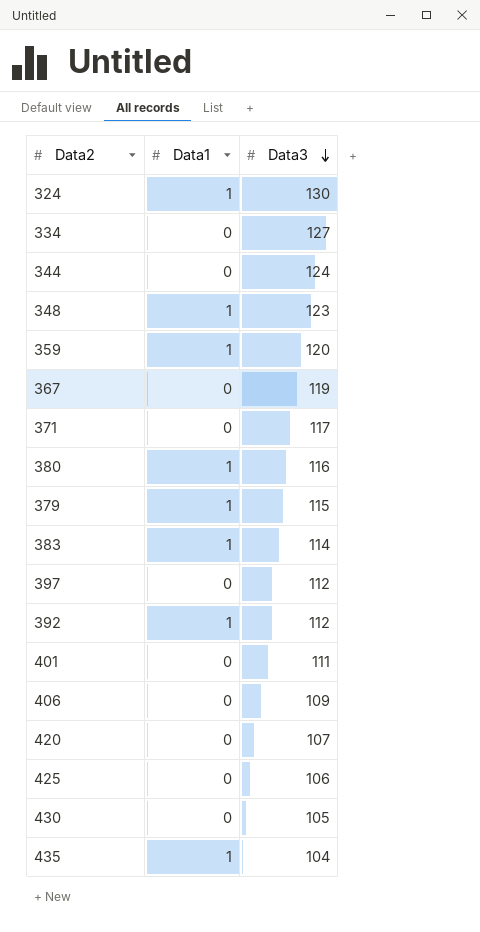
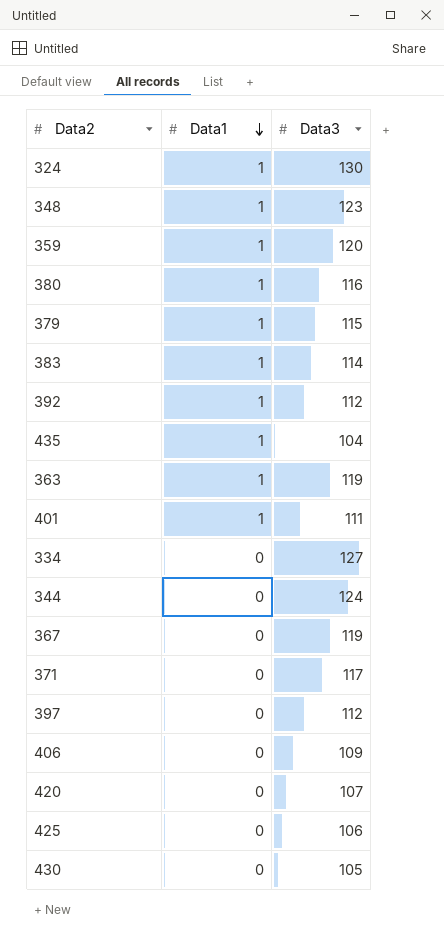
row order: Data3 descending -> Data1 descending
row 363: none -> 1 | 119
401 | Data1: 0 -> 1

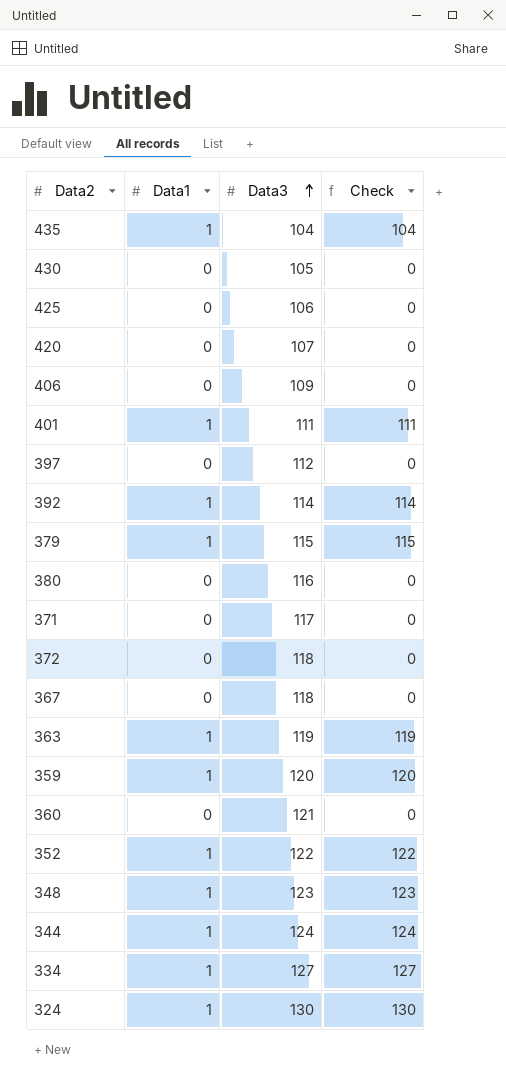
row order: Data1 descending -> Data3 ascending
column Check | formula: none -> [Data1] * [Data3]
row 383: 1 | 114 -> none
392 | Data3: 112 -> 114
380 | Data1: 1 -> 0
row 372: none -> 0 | 118 | 0
367 | Data3: 119 -> 118
row 360: none -> 0 | 121 | 0
row 352: none -> 1 | 122 | 122
344 | Data1: 0 -> 1
334 | Data1: 0 -> 1

